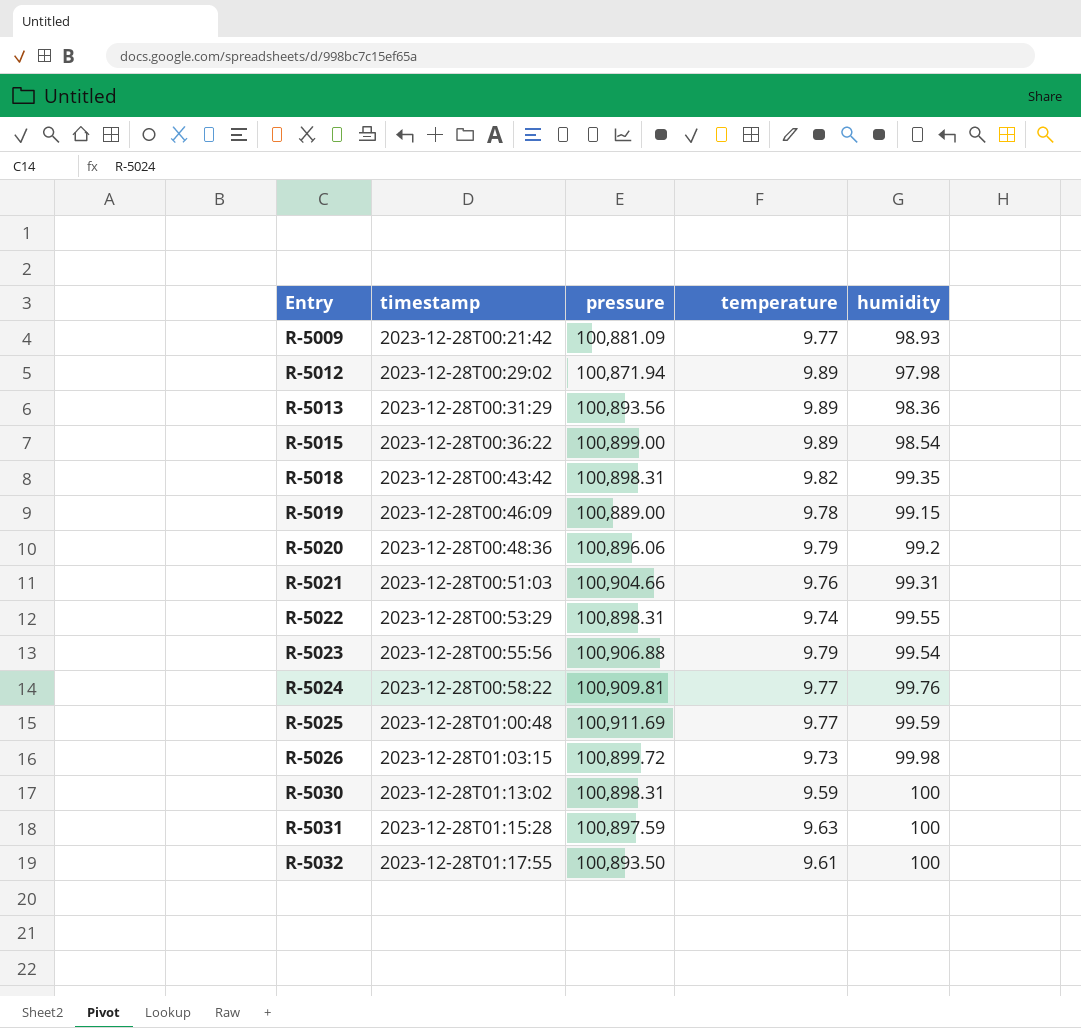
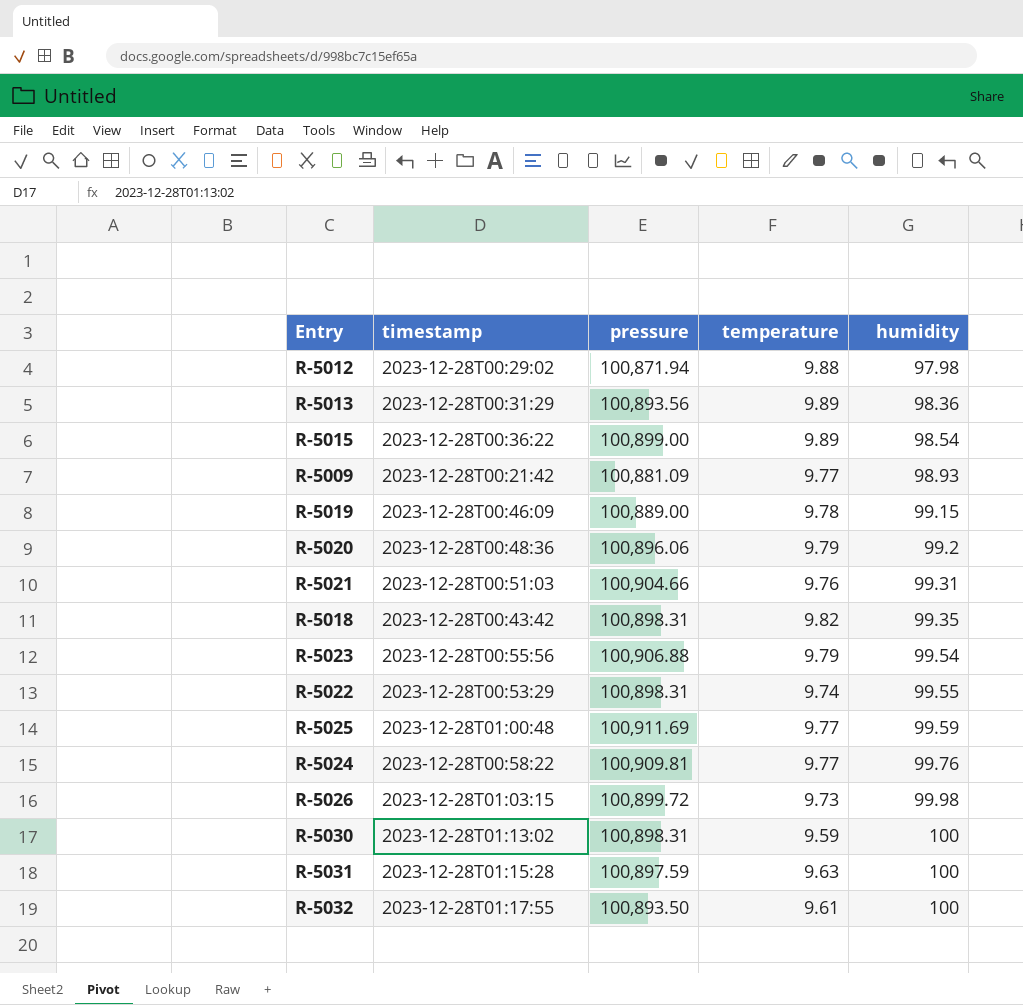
row order: Entry ascending -> humidity ascending
R-5012 | temperature: 9.89 -> 9.88

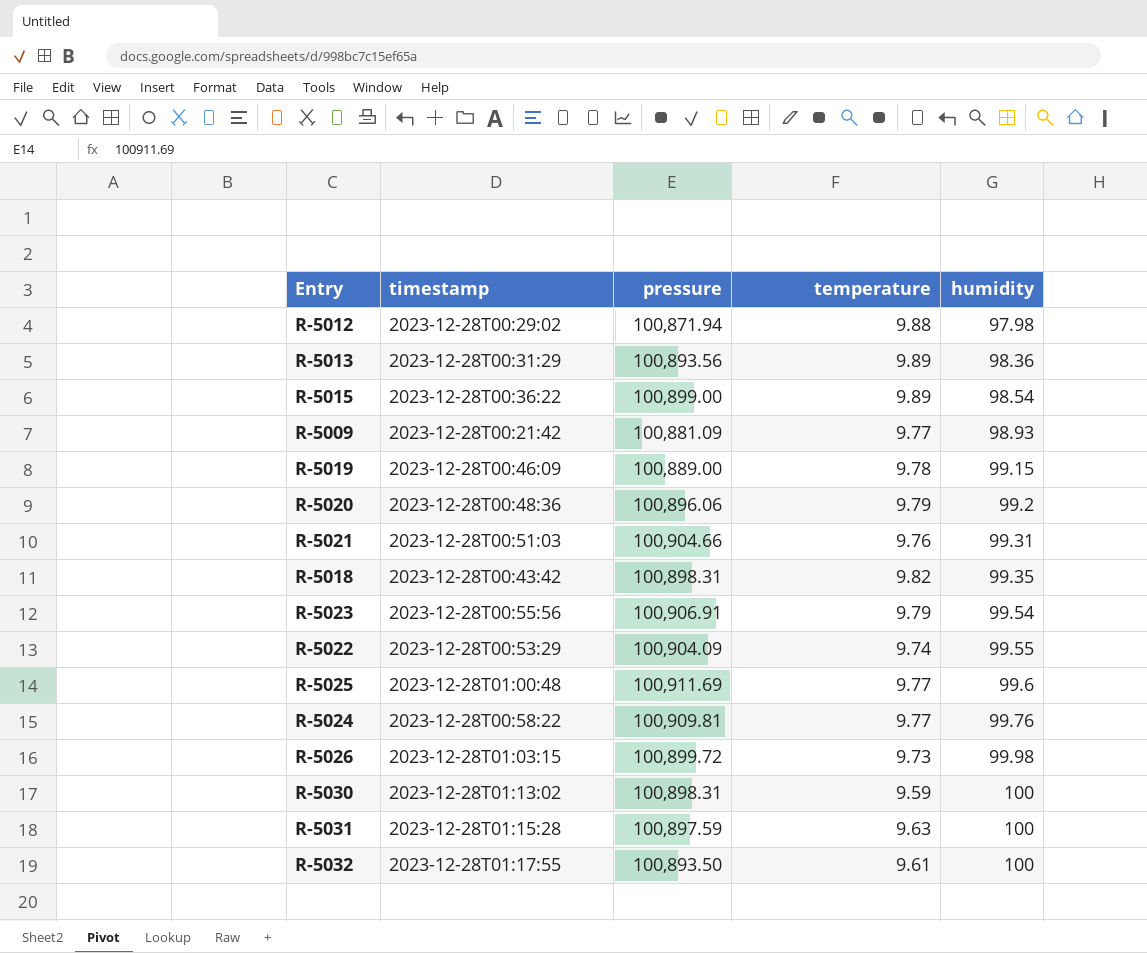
R-5023 | pressure: 100,906.88 -> 100,906.91
R-5022 | pressure: 100,898.31 -> 100,904.09
R-5025 | humidity: 99.59 -> 99.6

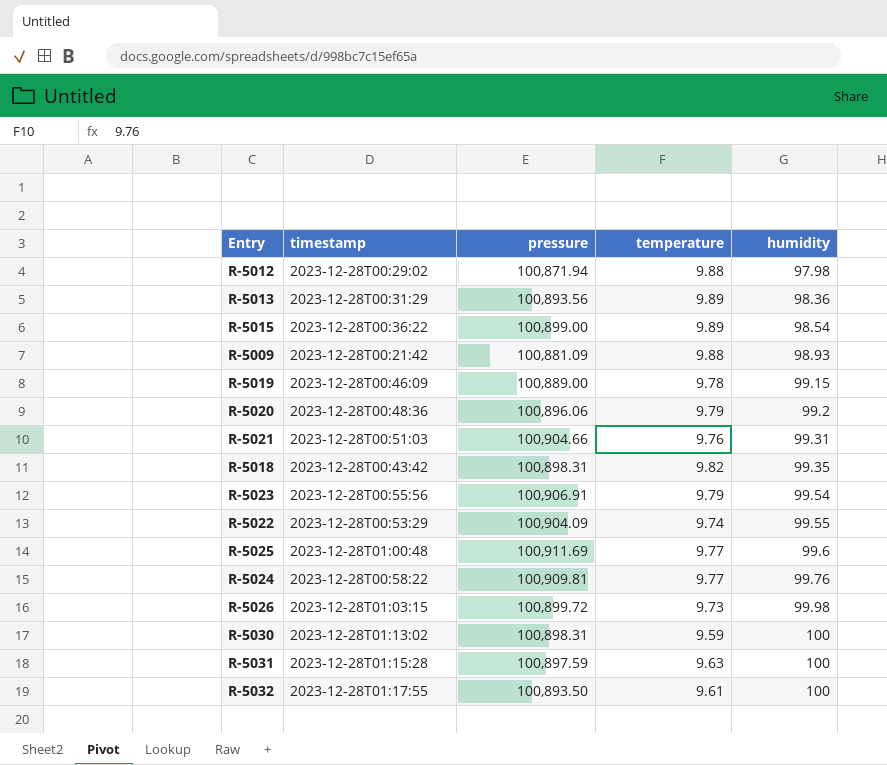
R-5009 | temperature: 9.77 -> 9.88

